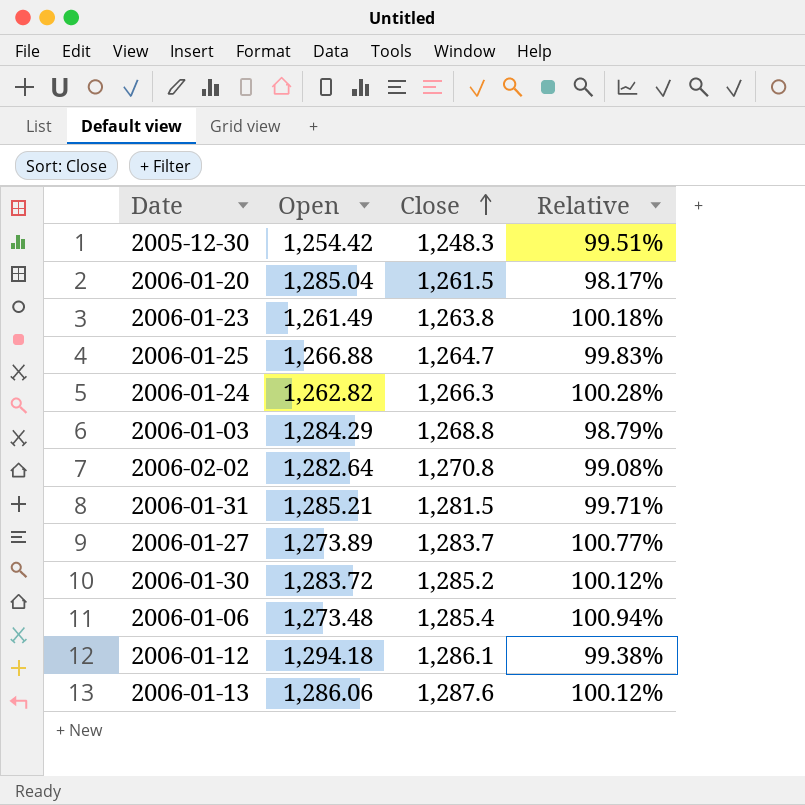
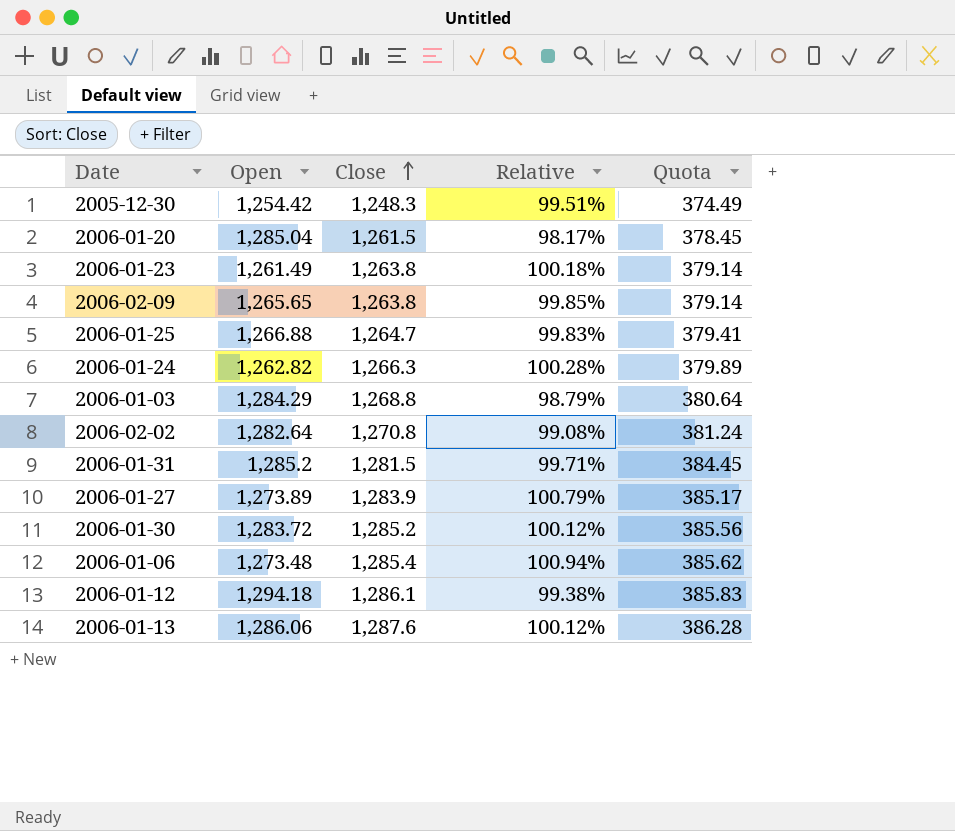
column Quota | formula: none -> [Close] * 0.3
row 2006-02-09: none -> 1,265.65 | 1,263.8 | 99.85% | 379.14
2006-01-31 | Open: 1,285.21 -> 1,285.2
2006-01-27 | Close: 1,283.7 -> 1,283.9
2006-01-27 | Relative: 100.77% -> 100.79%

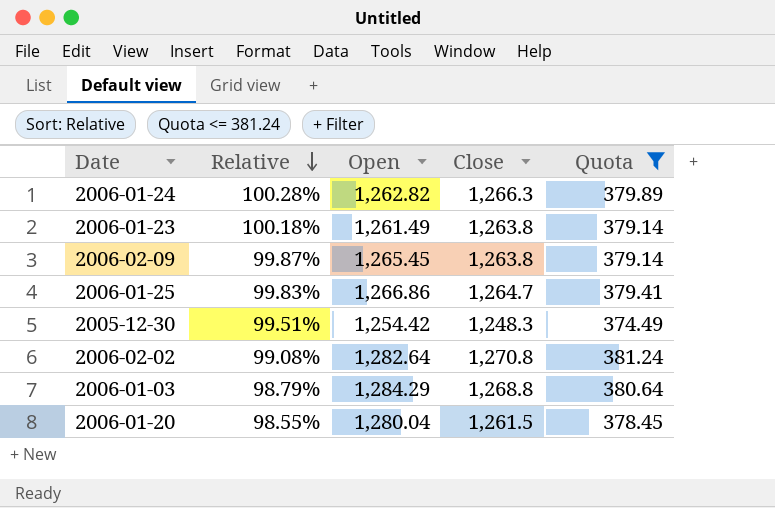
filter: none -> Quota <= 381.24
row order: Close ascending -> Relative descending
column Relative | position: 4 -> 2
2006-02-09 | Relative: 99.85% -> 99.87%
2006-02-09 | Open: 1,265.65 -> 1,265.45
2006-01-25 | Open: 1,266.88 -> 1,266.86
2006-01-20 | Relative: 98.17% -> 98.55%
2006-01-20 | Open: 1,285.04 -> 1,280.04

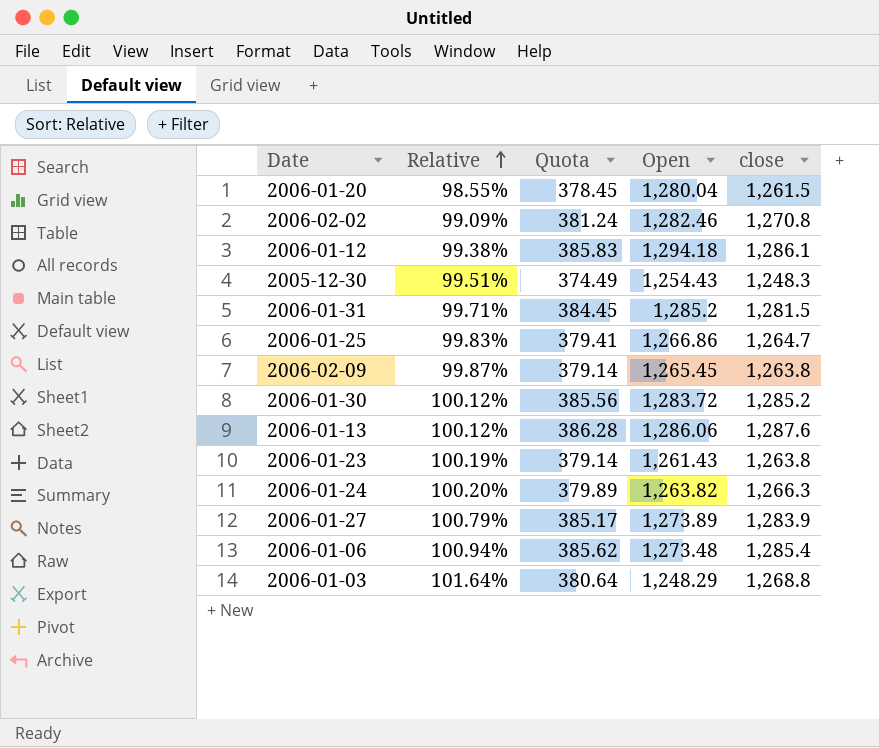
filter: Quota <= 381.24 -> none
row order: Relative descending -> Relative ascending
column Quota | position: 5 -> 3
column name: Close -> close
2006-02-02 | Relative: 99.08% -> 99.09%
2006-02-02 | Open: 1,282.64 -> 1,282.46
2005-12-30 | Open: 1,254.42 -> 1,254.43
2006-01-23 | Relative: 100.18% -> 100.19%
2006-01-23 | Open: 1,261.49 -> 1,261.43
2006-01-24 | Relative: 100.28% -> 100.20%
2006-01-24 | Open: 1,262.82 -> 1,263.82
2006-01-03 | Relative: 98.79% -> 101.64%
2006-01-03 | Open: 1,284.29 -> 1,248.29

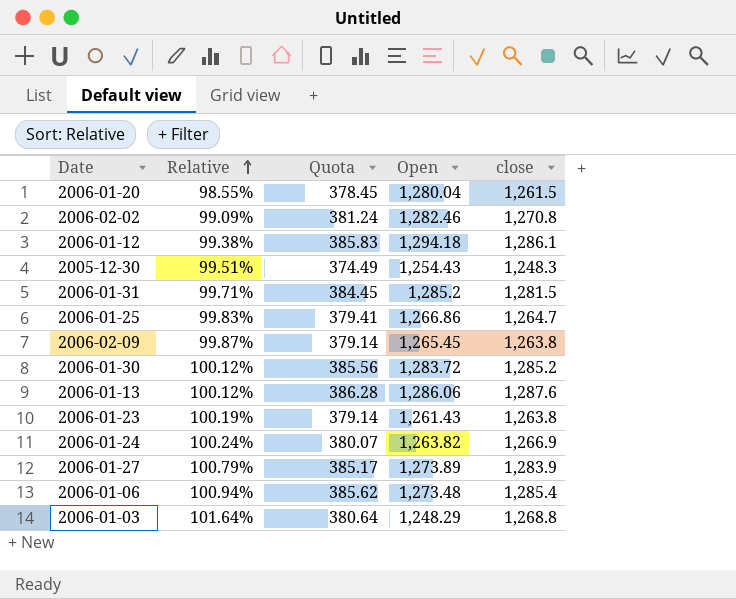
2006-01-24 | Relative: 100.20% -> 100.24%
2006-01-24 | Quota: 379.89 -> 380.07
2006-01-24 | close: 1,266.3 -> 1,266.9

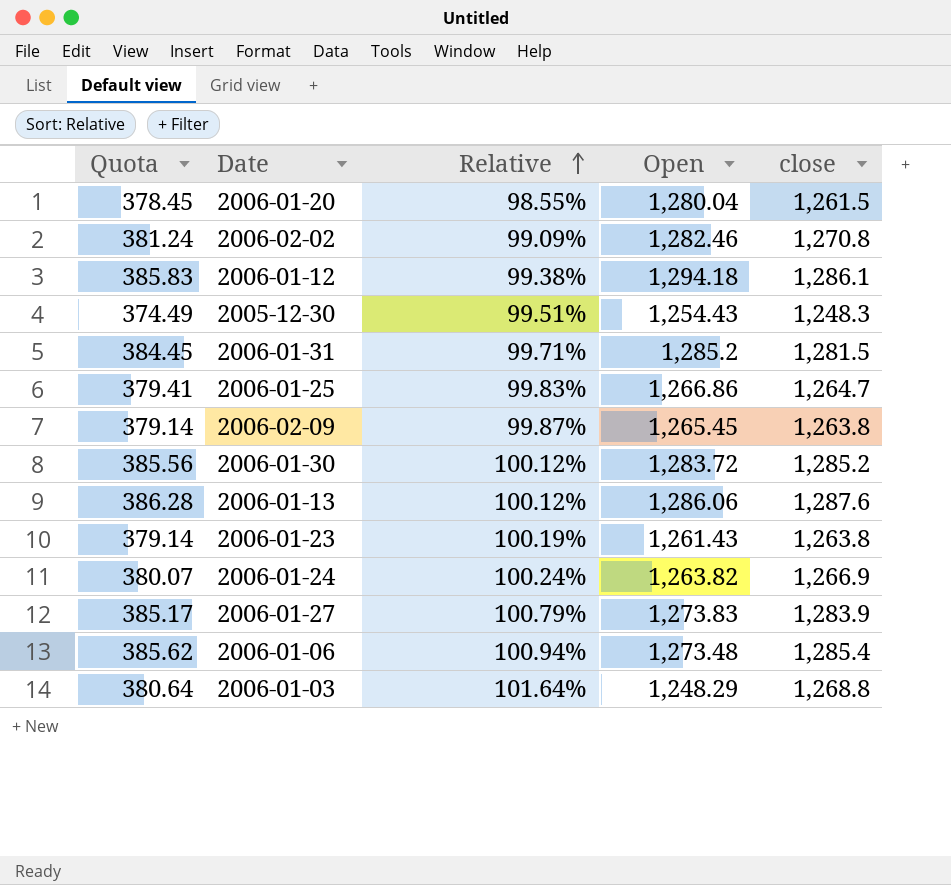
column Quota | position: 3 -> 1
2006-01-27 | Open: 1,273.89 -> 1,273.83

